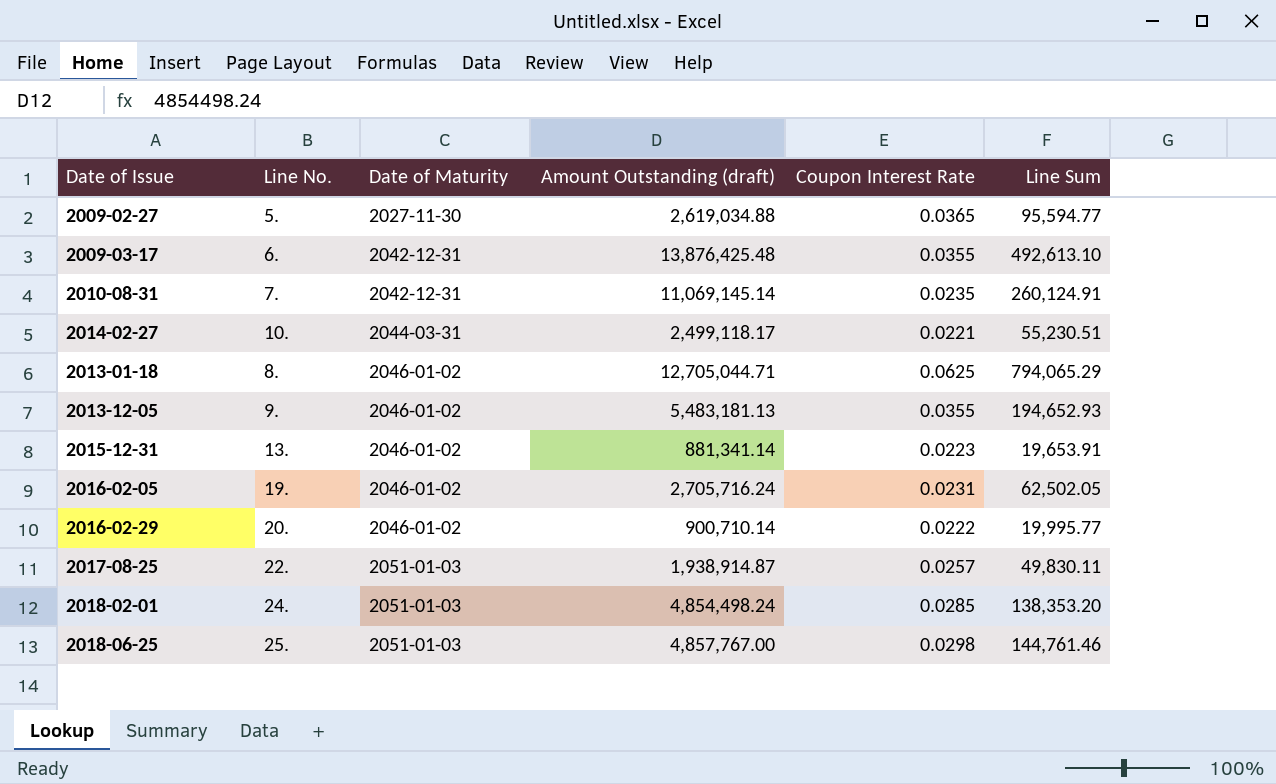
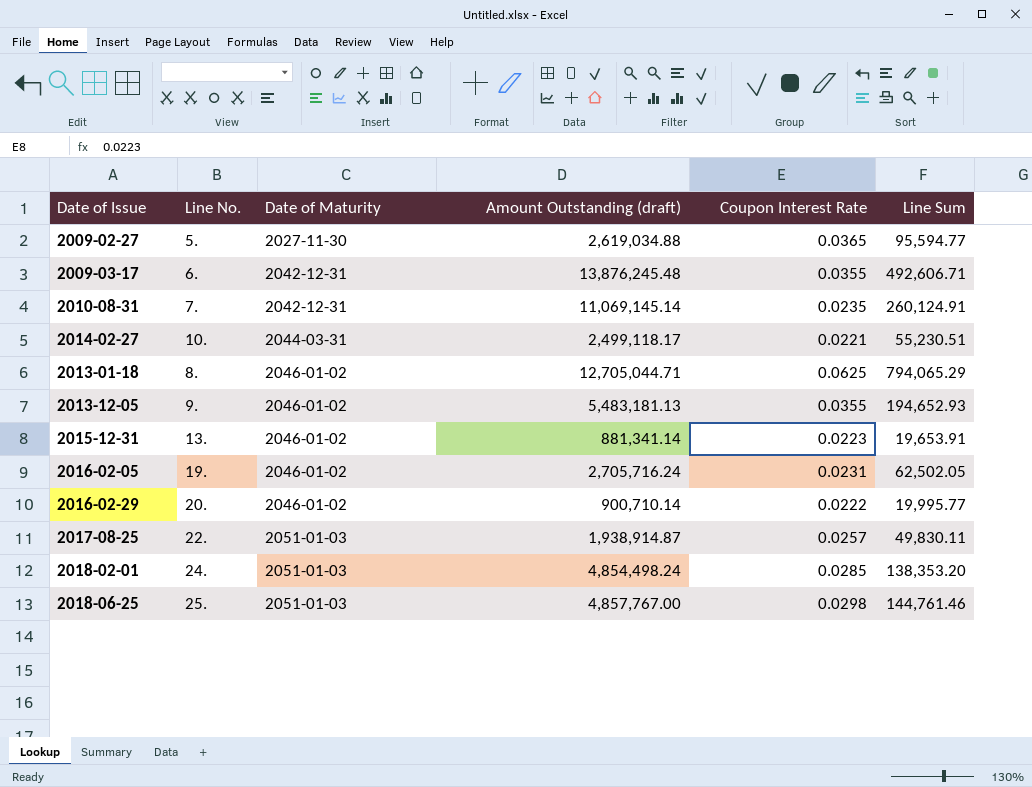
2009-03-17 | Amount Outstanding (draft): 13,876,425.48 -> 13,876,245.48
2009-03-17 | Line Sum: 492,613.10 -> 492,606.71

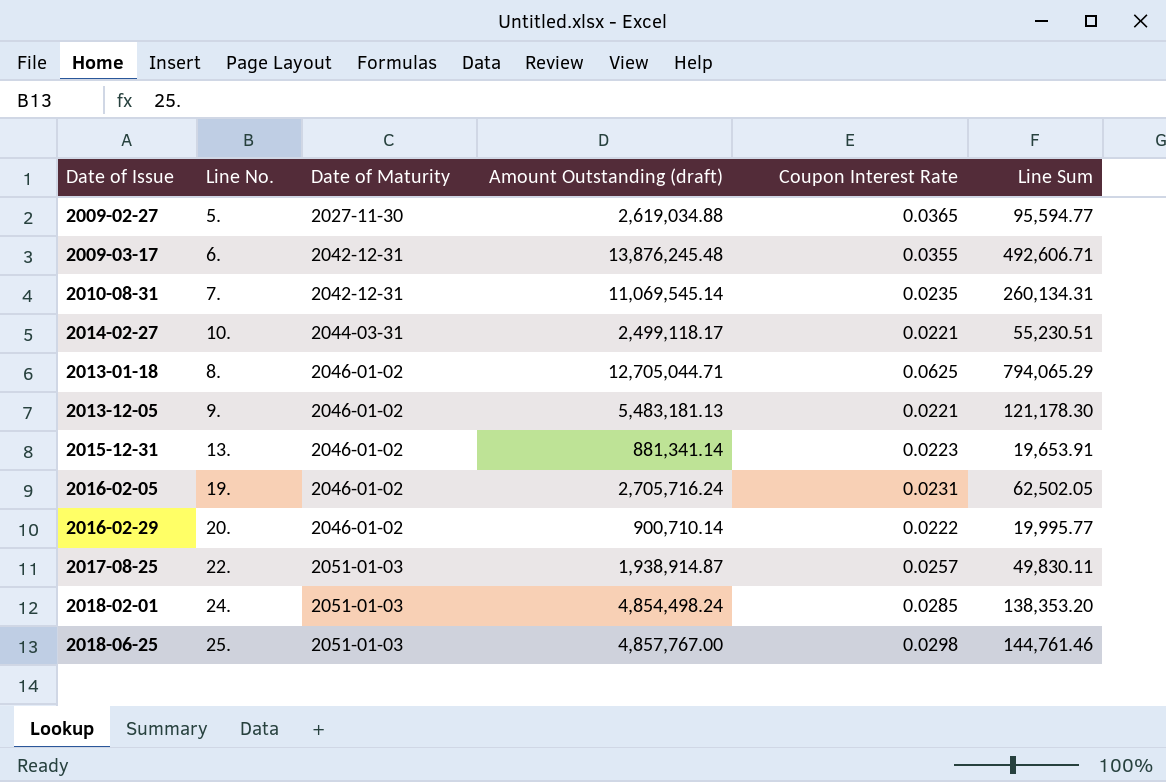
2010-08-31 | Amount Outstanding (draft): 11,069,145.14 -> 11,069,545.14
2010-08-31 | Line Sum: 260,124.91 -> 260,134.31
2013-12-05 | Coupon Interest Rate: 0.0355 -> 0.0221
2013-12-05 | Line Sum: 194,652.93 -> 121,178.30

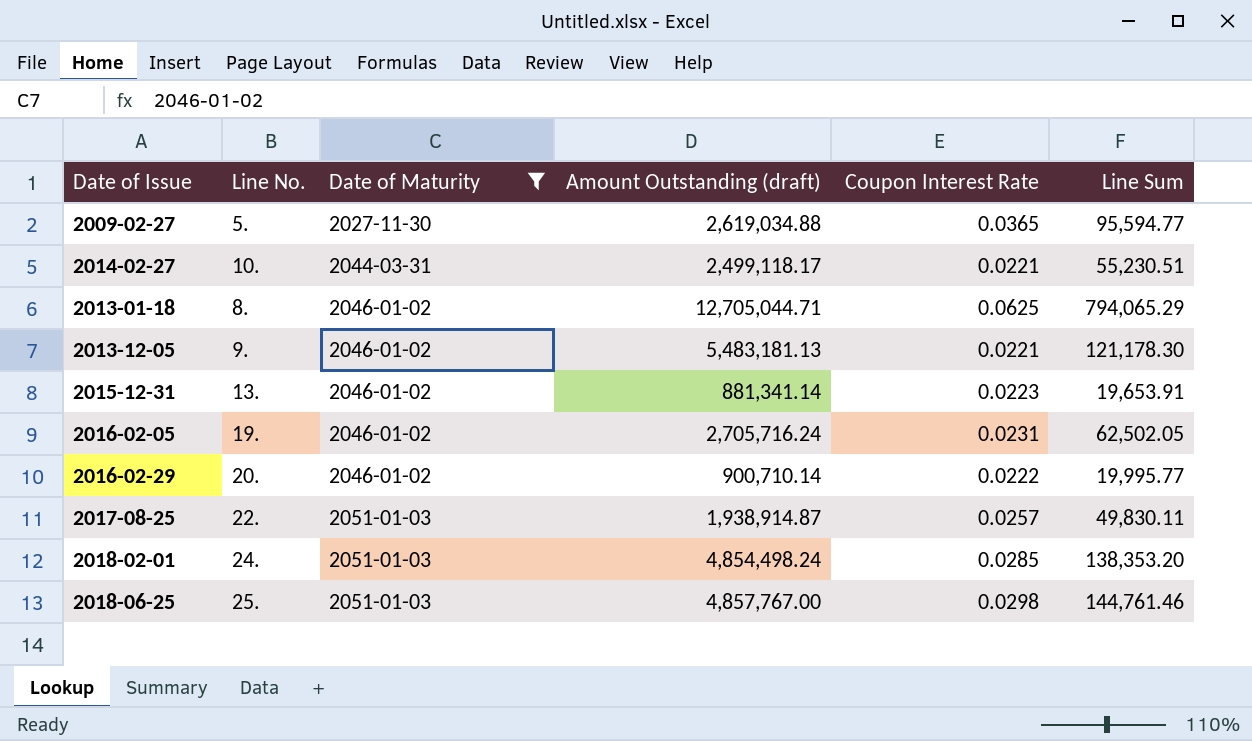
filter: none -> Date of Maturity != 2042-12-31

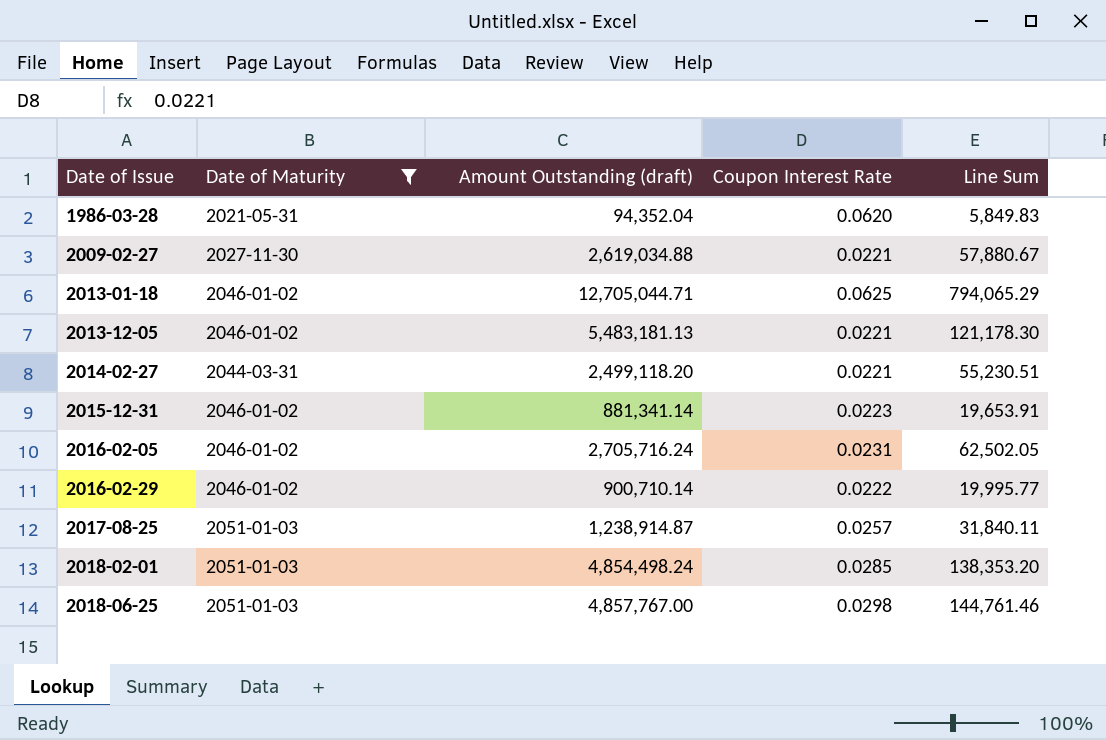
row order: Date of Maturity ascending -> Date of Issue ascending
column Line No. | position: 2 -> none
row 1986-03-28: none -> 2021-05-31 | 94,352.04 | 0.0620 | 5,849.83
2009-02-27 | Coupon Interest Rate: 0.0365 -> 0.0221
2009-02-27 | Line Sum: 95,594.77 -> 57,880.67
2014-02-27 | Amount Outstanding (draft): 2,499,118.17 -> 2,499,118.20
2017-08-25 | Amount Outstanding (draft): 1,938,914.87 -> 1,238,914.87
2017-08-25 | Line Sum: 49,830.11 -> 31,840.11

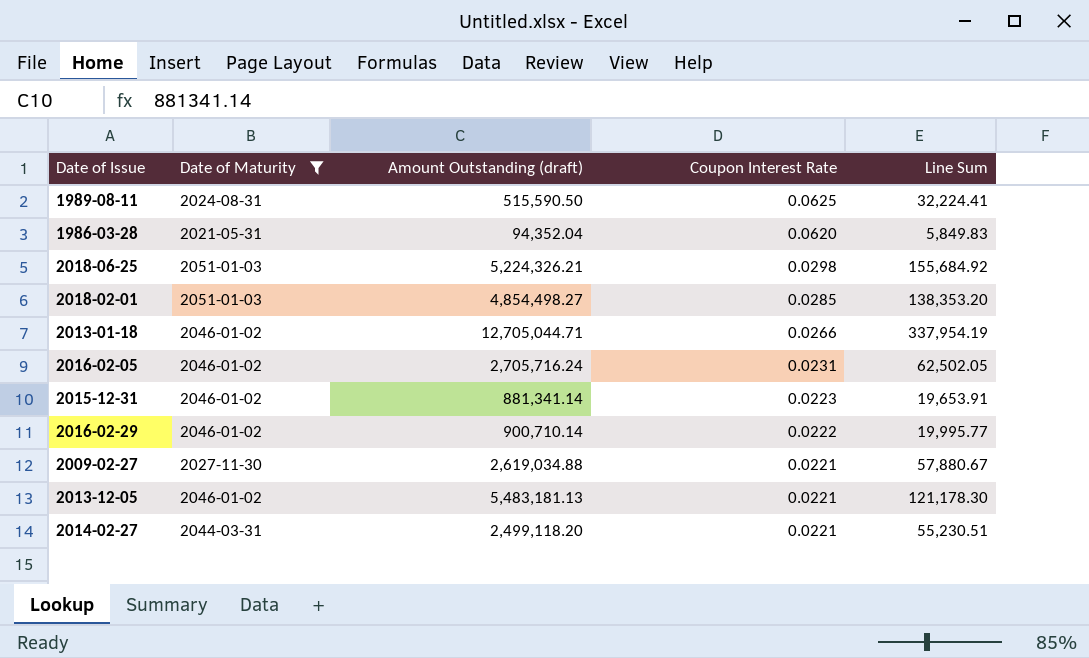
row order: Date of Issue ascending -> Coupon Interest Rate descending
row 2017-08-25: 2051-01-03 | 1,238,914.87 | 0.0257 | 31,840.11 -> none
row 1989-08-11: none -> 2024-08-31 | 515,590.50 | 0.0625 | 32,224.41
2018-06-25 | Amount Outstanding (draft): 4,857,767.00 -> 5,224,326.21
2018-06-25 | Line Sum: 144,761.46 -> 155,684.92
2018-02-01 | Amount Outstanding (draft): 4,854,498.24 -> 4,854,498.27
2013-01-18 | Coupon Interest Rate: 0.0625 -> 0.0266
2013-01-18 | Line Sum: 794,065.29 -> 337,954.19

